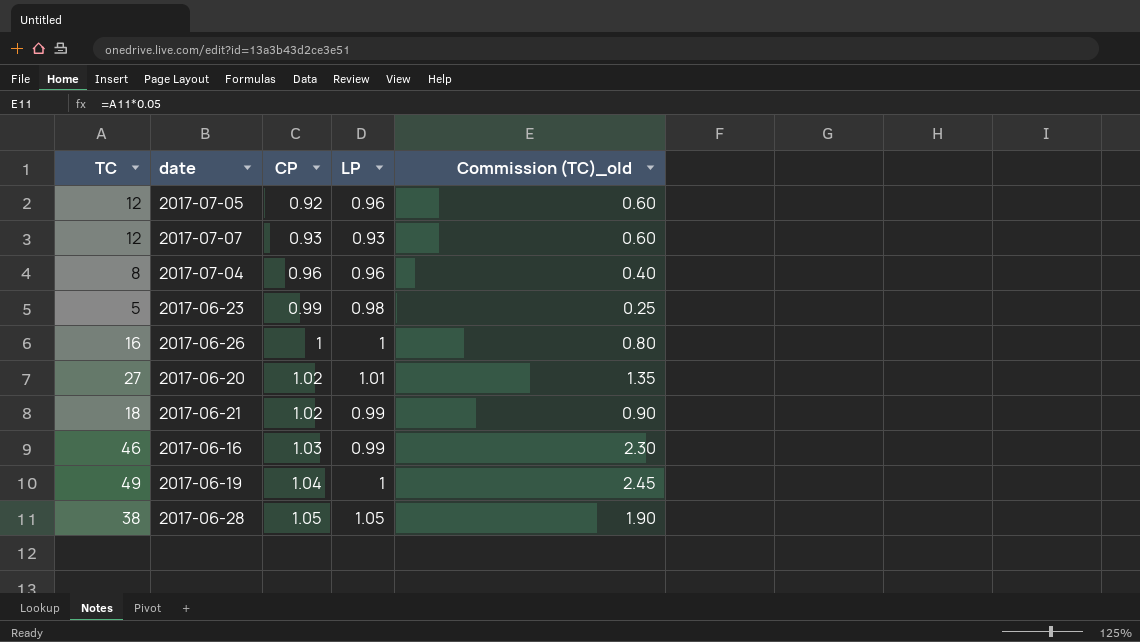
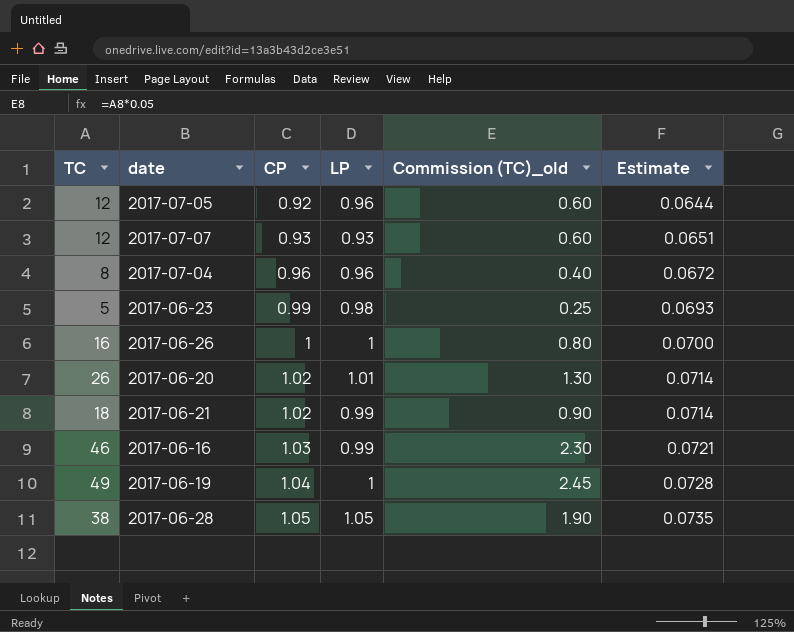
column Estimate | formula: none -> [CP] * 0.07
2017-06-20 | TC: 27 -> 26
2017-06-20 | Commission (TC)_old: 1.35 -> 1.30

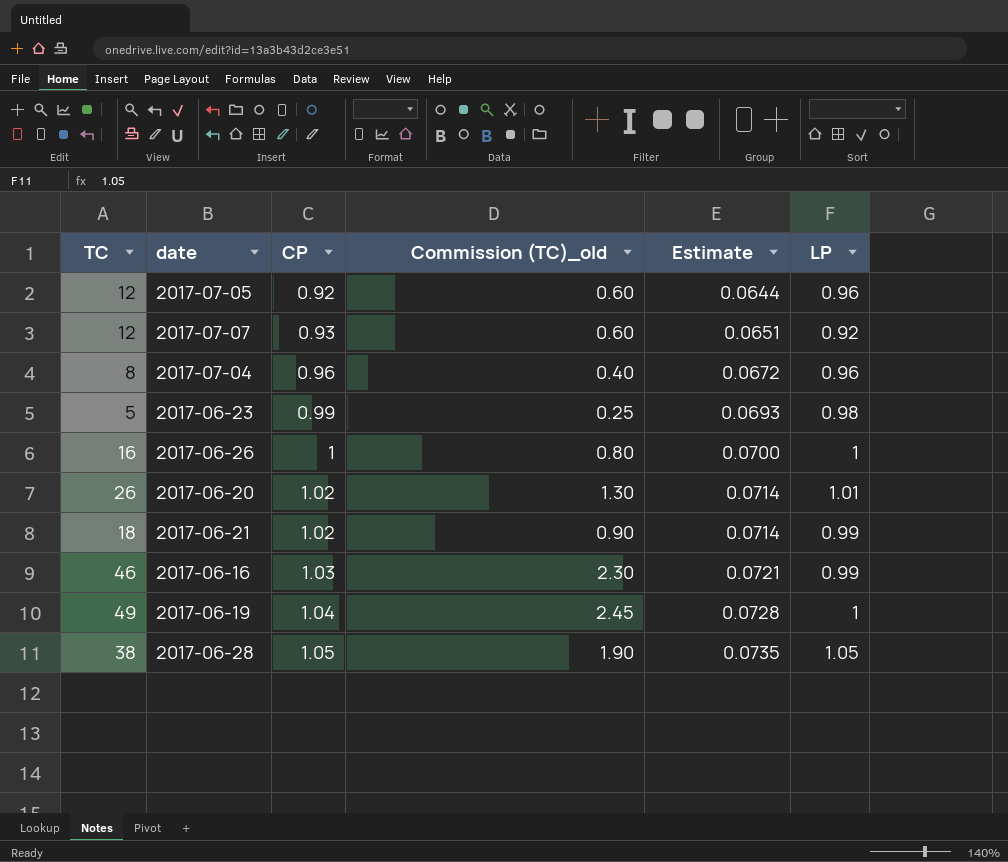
column LP | position: 4 -> 6
2017-07-07 | LP: 0.93 -> 0.92

